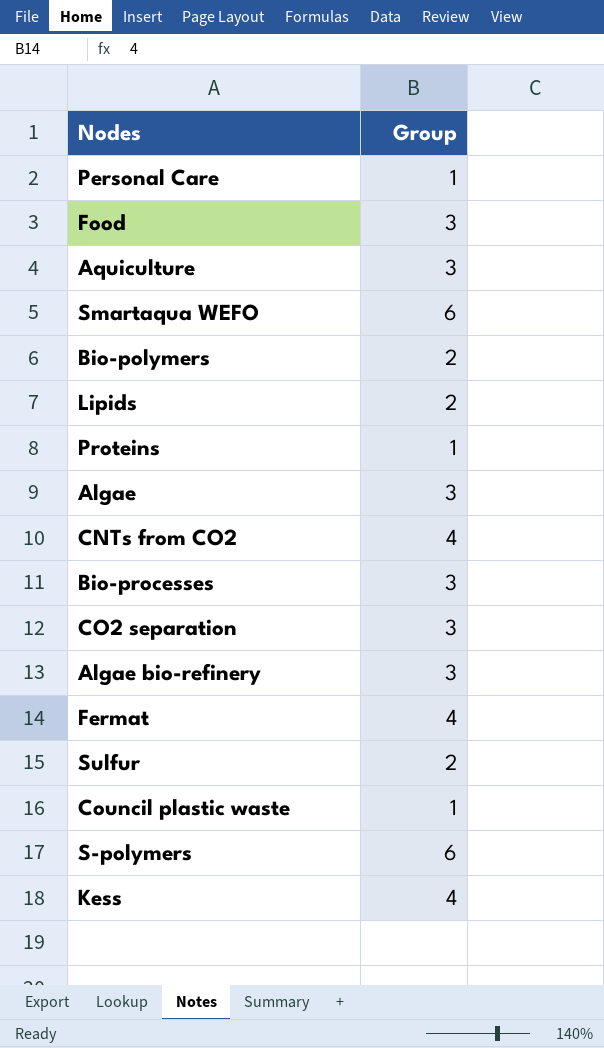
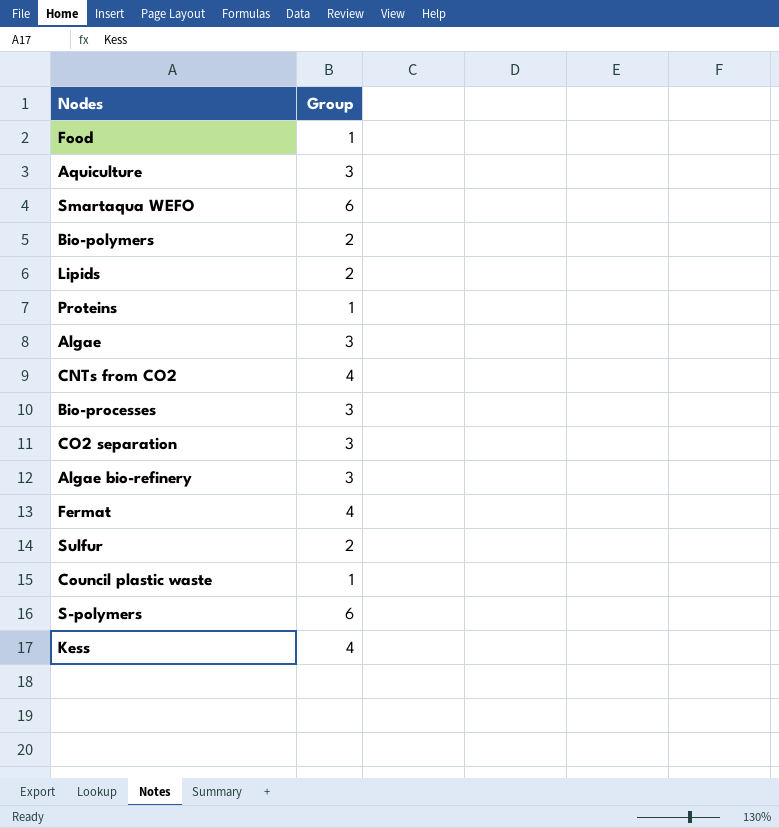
row Personal Care: 1 -> none
Food | Group: 3 -> 1

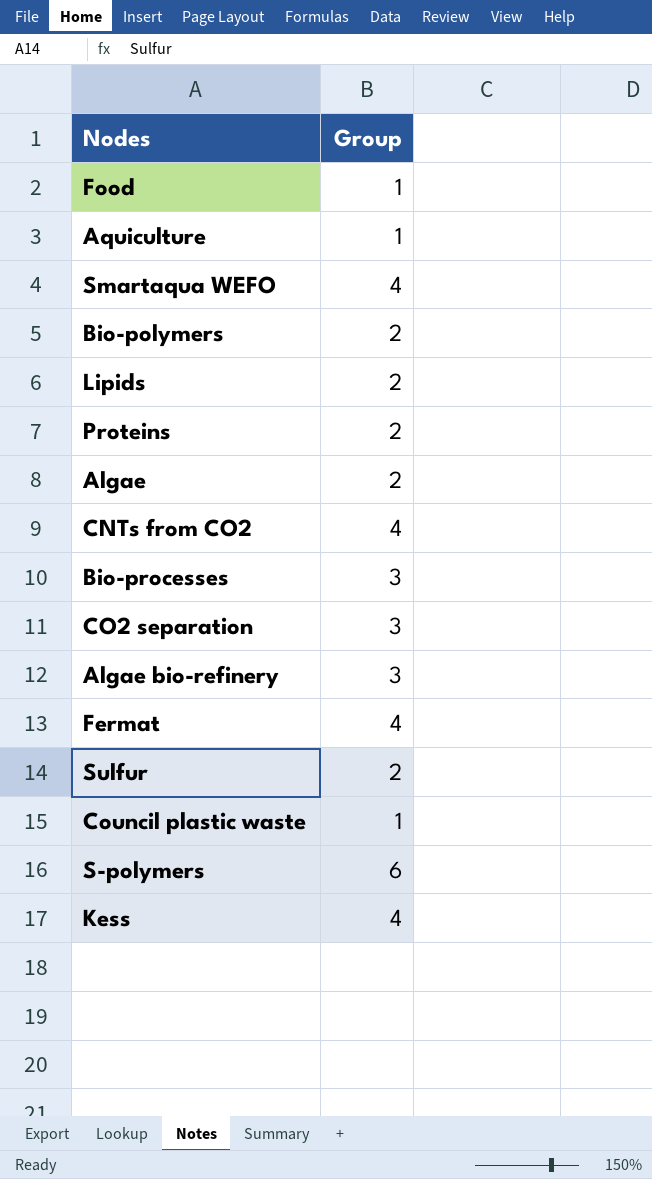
Aquiculture | Group: 3 -> 1
Smartaqua WEFO | Group: 6 -> 4
Proteins | Group: 1 -> 2
Algae | Group: 3 -> 2

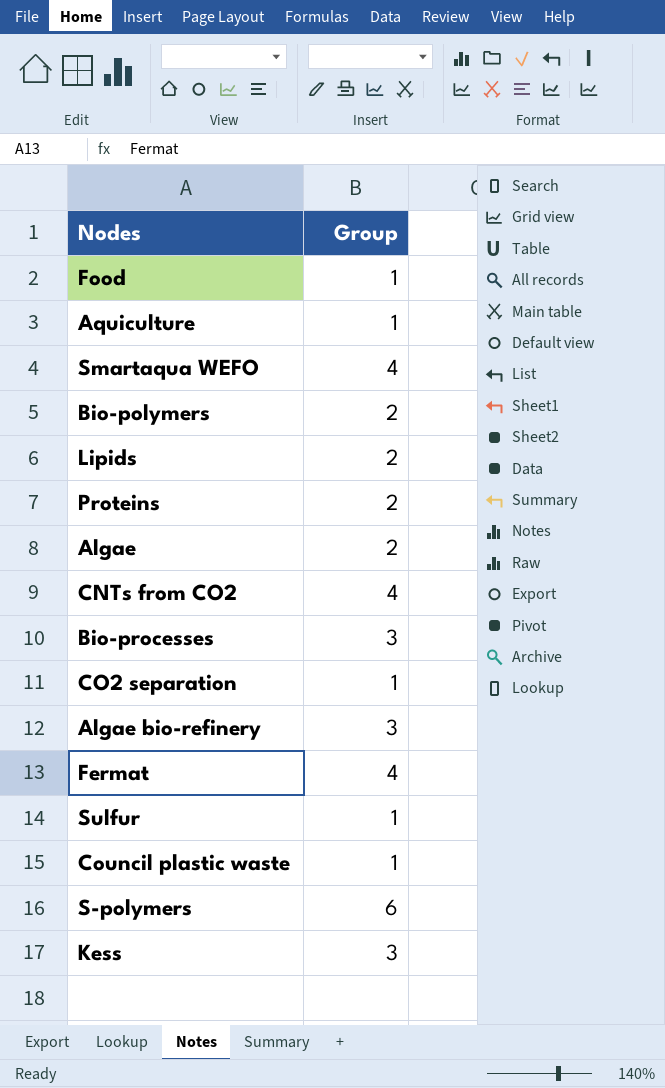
CO2 separation | Group: 3 -> 1
Sulfur | Group: 2 -> 1
Kess | Group: 4 -> 3

